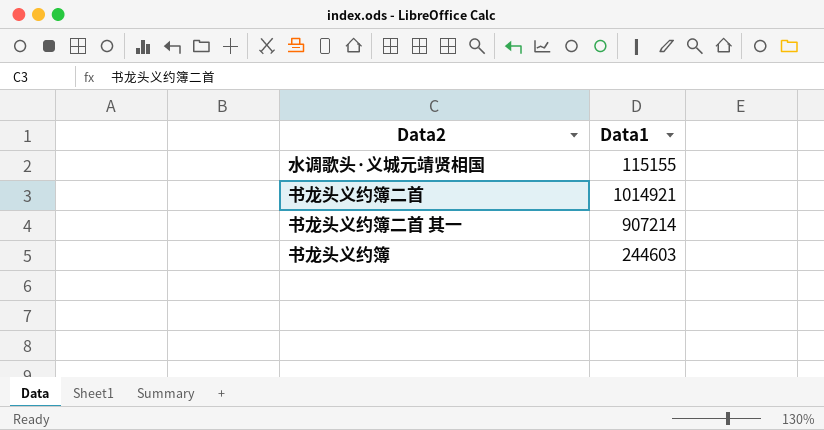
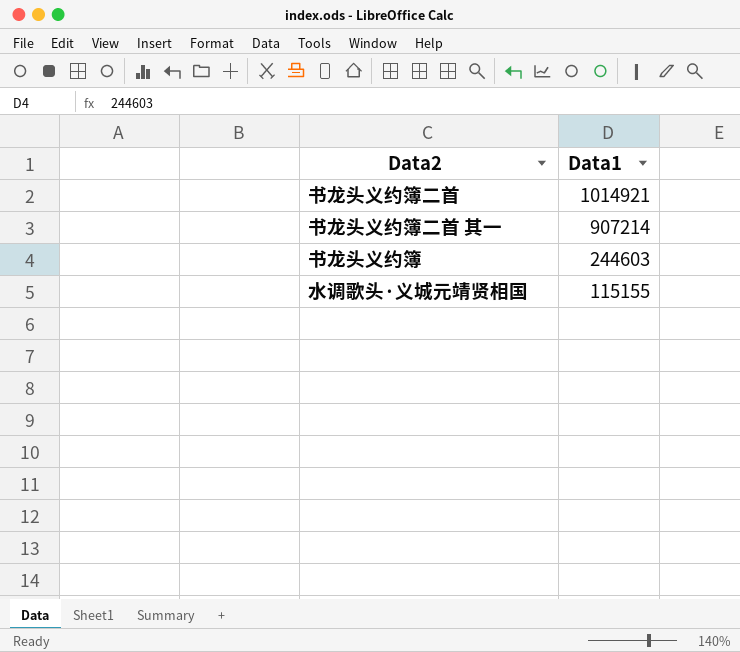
row order: none -> Data1 descending

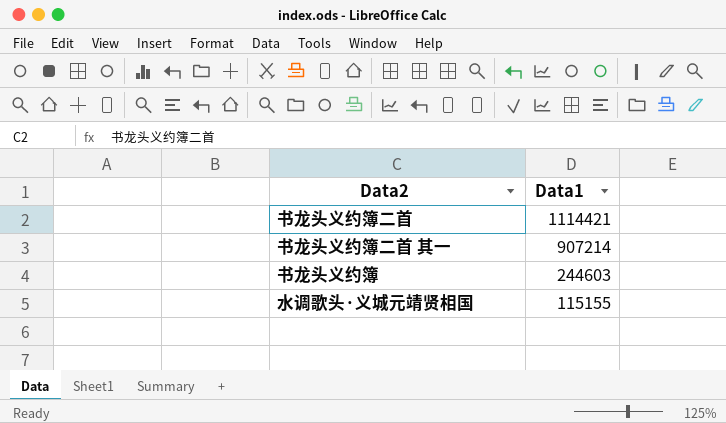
书龙头义约簿二首 | Data1: 1014921 -> 1114421

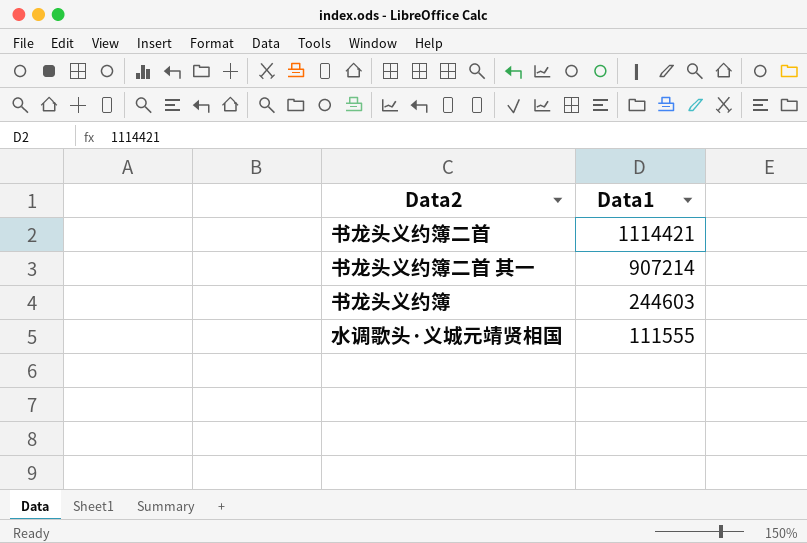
水调歌头·义城元靖贤相国 | Data1: 115155 -> 111555

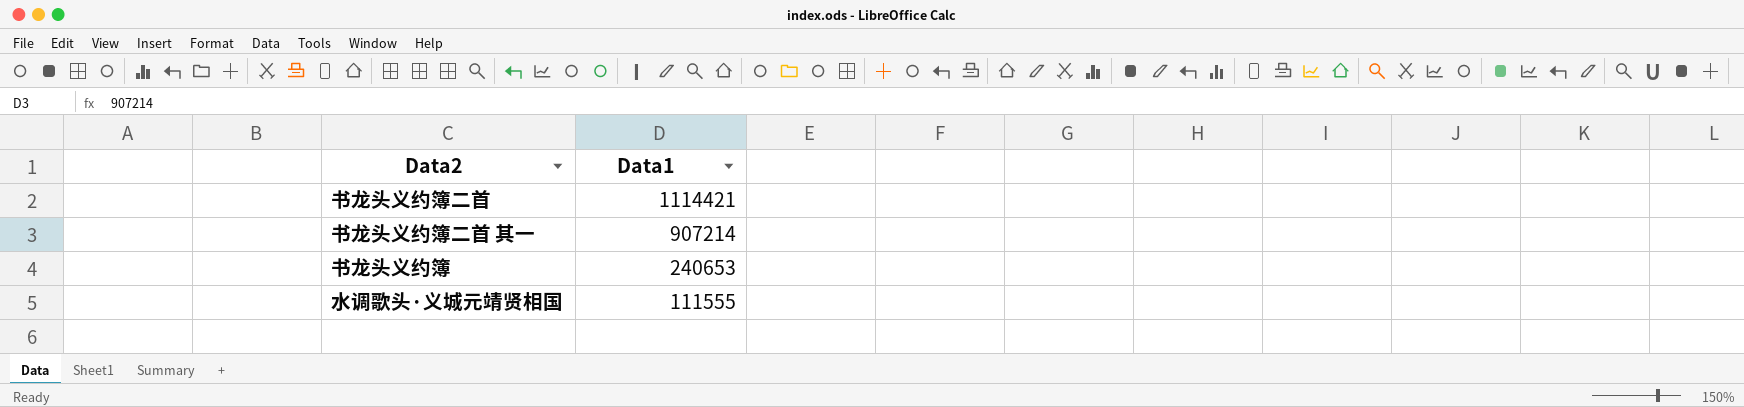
书龙头义约簿 | Data1: 244603 -> 240653

